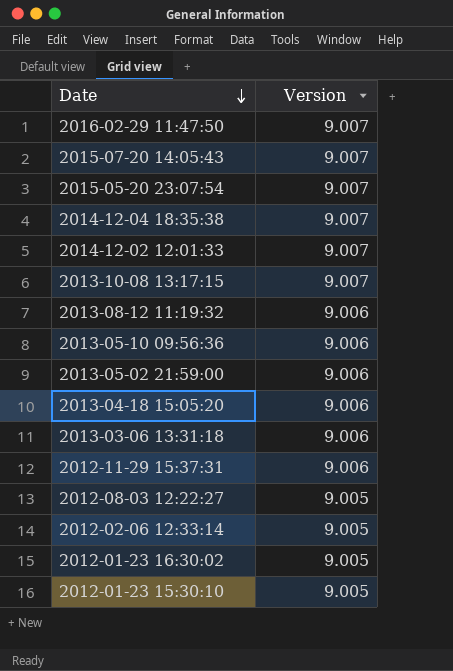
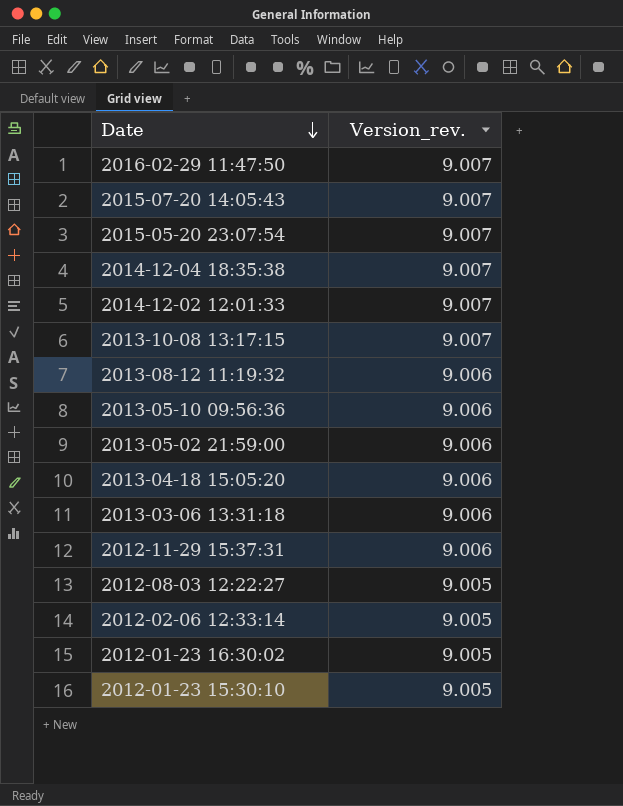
column name: Version -> Version_rev.

